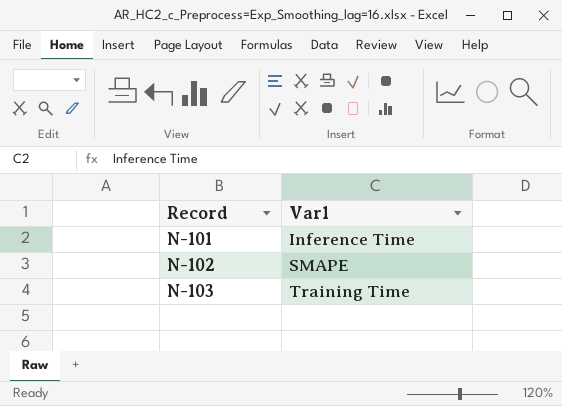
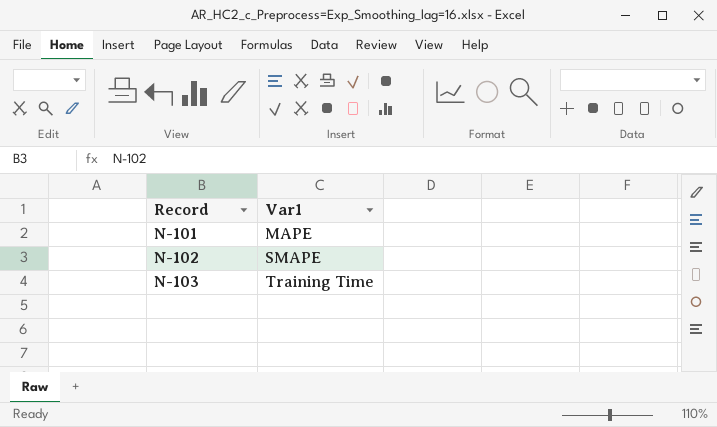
N-101 | Var1: Inference Time -> MAPE

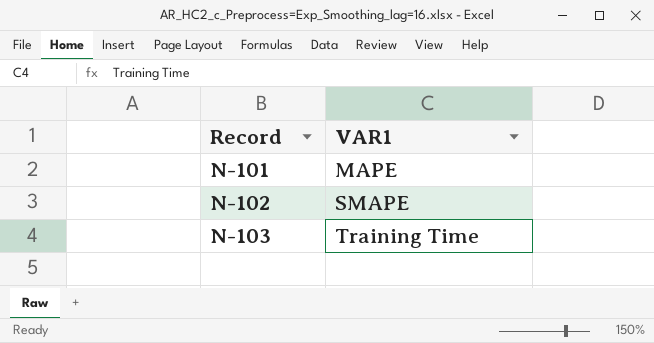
column name: Var1 -> VAR1

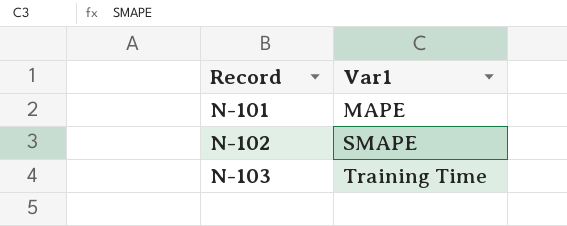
column name: VAR1 -> Var1

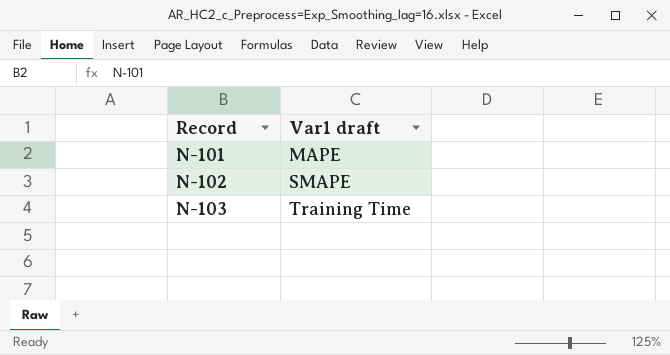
column name: Var1 -> Var1 draft

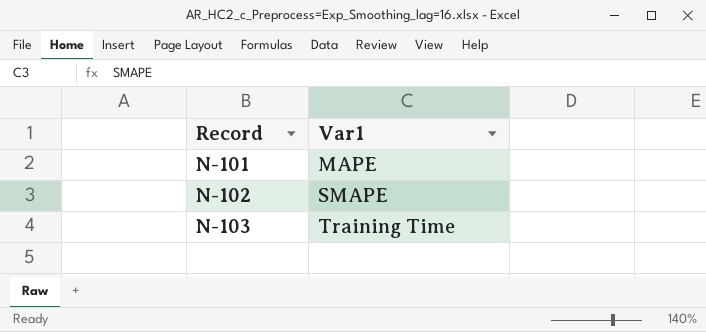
column name: Var1 draft -> Var1

